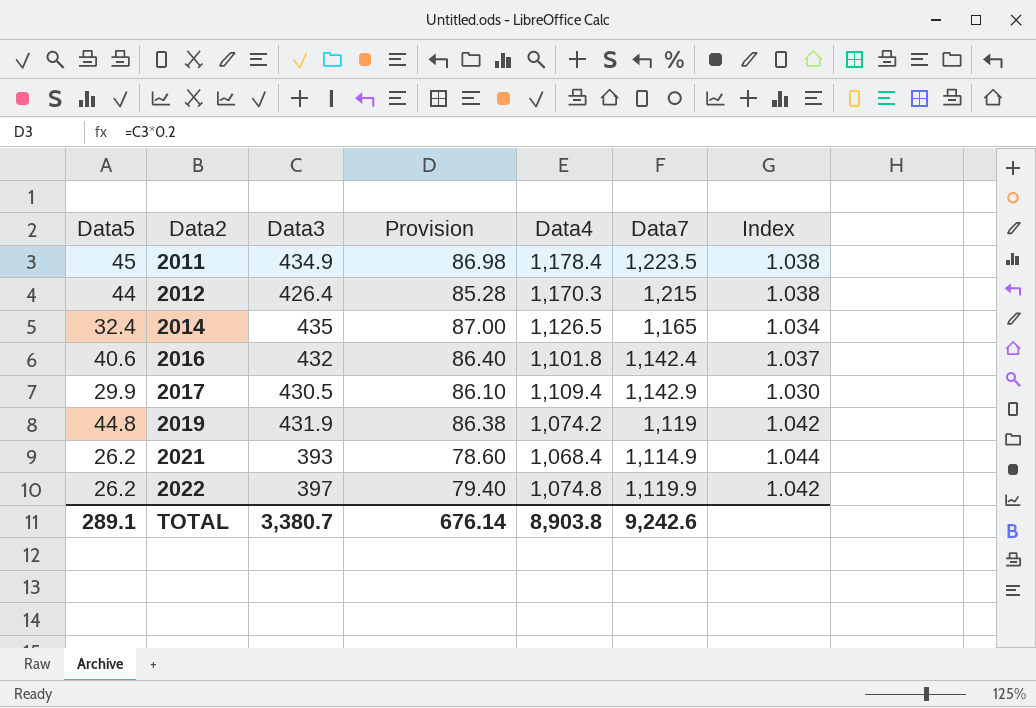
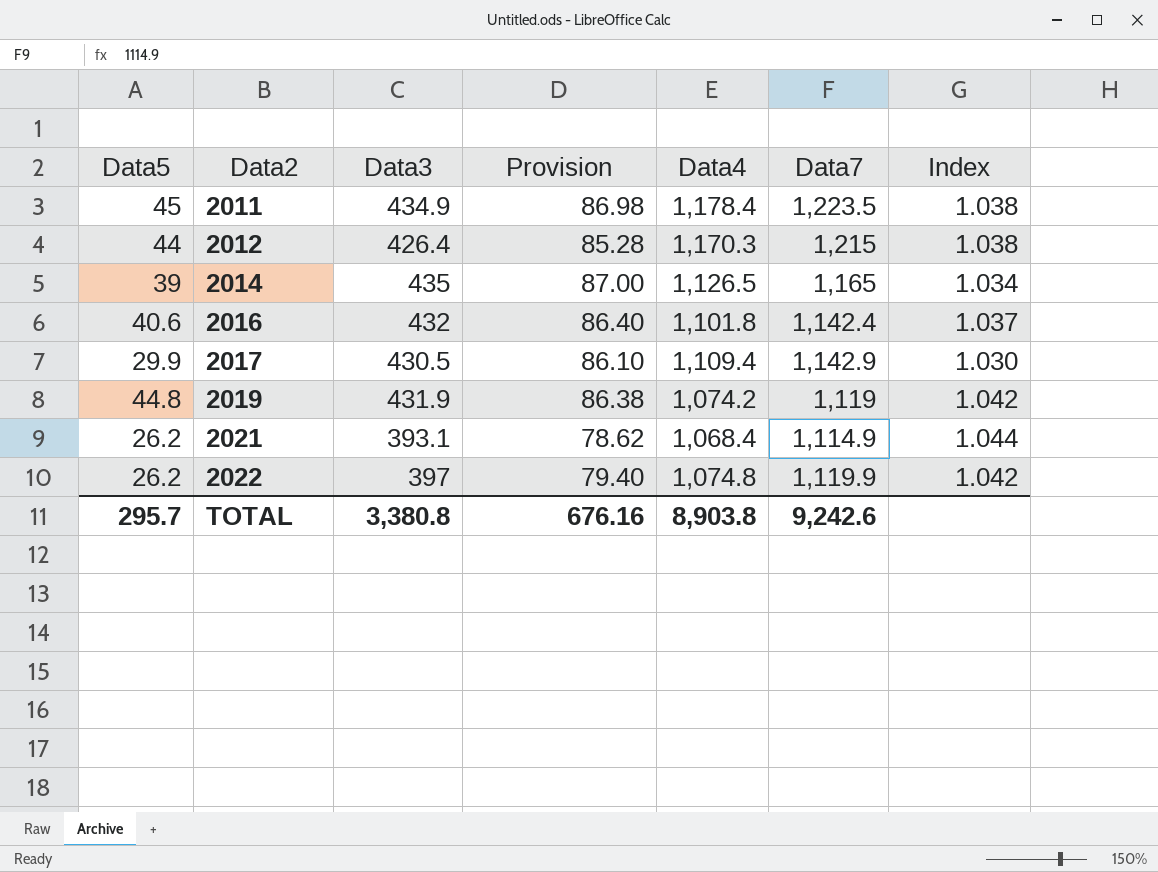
2014 | Data5: 32.4 -> 39
2021 | Data3: 393 -> 393.1
2021 | Provision: 78.60 -> 78.62
TOTAL | Data5: 289.1 -> 295.7
TOTAL | Data3: 3,380.7 -> 3,380.8
TOTAL | Provision: 676.14 -> 676.16

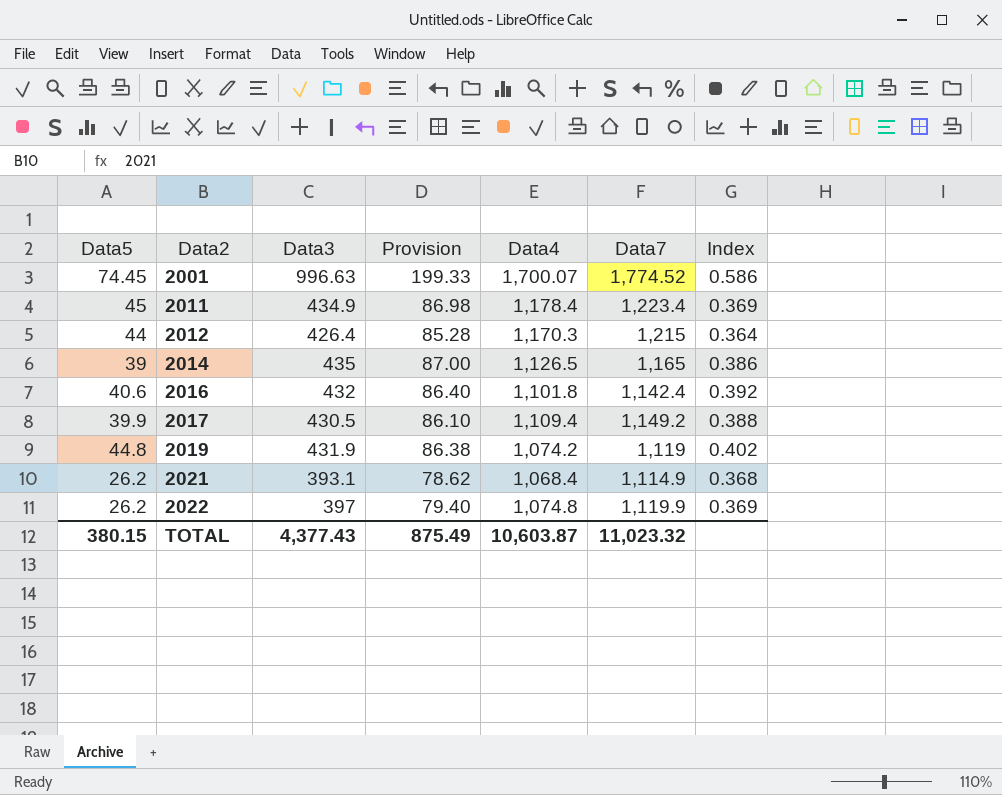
column Index | formula: [Data7] / [Data4] -> [Data3] / [Data4]
row 2001: none -> 74.45 | 996.63 | 199.33 | 1,700.07 | 1,774.52 | 0.586
2011 | Data7: 1,223.5 -> 1,223.4
2017 | Data5: 29.9 -> 39.9
2017 | Data7: 1,142.9 -> 1,149.2
TOTAL | Data5: 295.7 -> 380.15
TOTAL | Data3: 3,380.8 -> 4,377.43
TOTAL | Provision: 676.16 -> 875.49
TOTAL | Data4: 8,903.8 -> 10,603.87
TOTAL | Data7: 9,242.6 -> 11,023.32

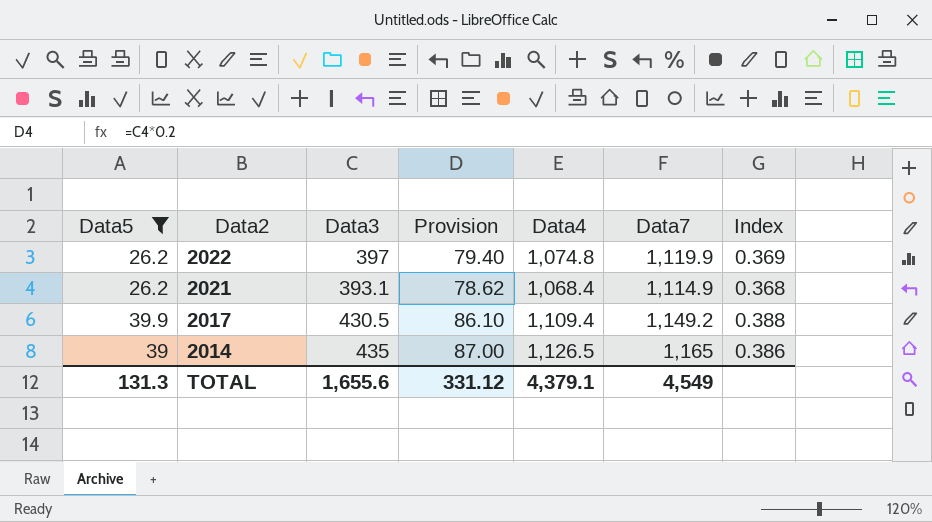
filter: none -> Data5 <= 39.9
row order: Data2 ascending -> Data2 descending
TOTAL | Data5: 380.15 -> 131.3
TOTAL | Data3: 4,377.43 -> 1,655.6
TOTAL | Provision: 875.49 -> 331.12
TOTAL | Data4: 10,603.87 -> 4,379.1
TOTAL | Data7: 11,023.32 -> 4,549

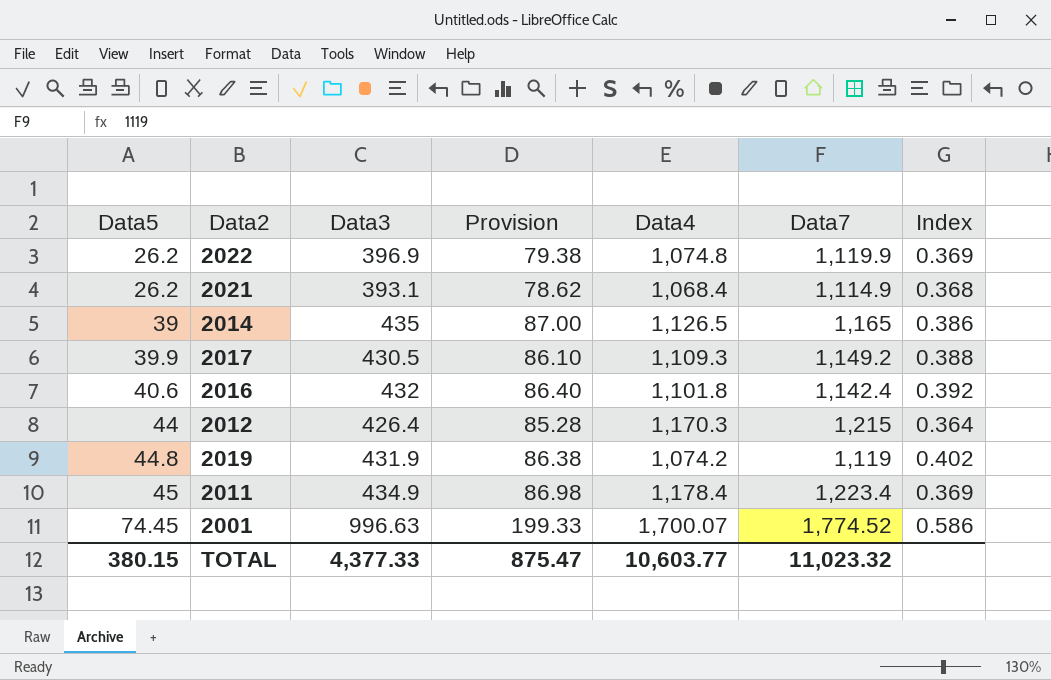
filter: Data5 <= 39.9 -> none
row order: Data2 descending -> Data5 ascending
2022 | Data3: 397 -> 396.9
2022 | Provision: 79.40 -> 79.38
2017 | Data4: 1,109.4 -> 1,109.3
TOTAL | Data5: 131.3 -> 380.15
TOTAL | Data3: 1,655.6 -> 4,377.33
TOTAL | Provision: 331.12 -> 875.47
TOTAL | Data4: 4,379.1 -> 10,603.77
TOTAL | Data7: 4,549 -> 11,023.32

